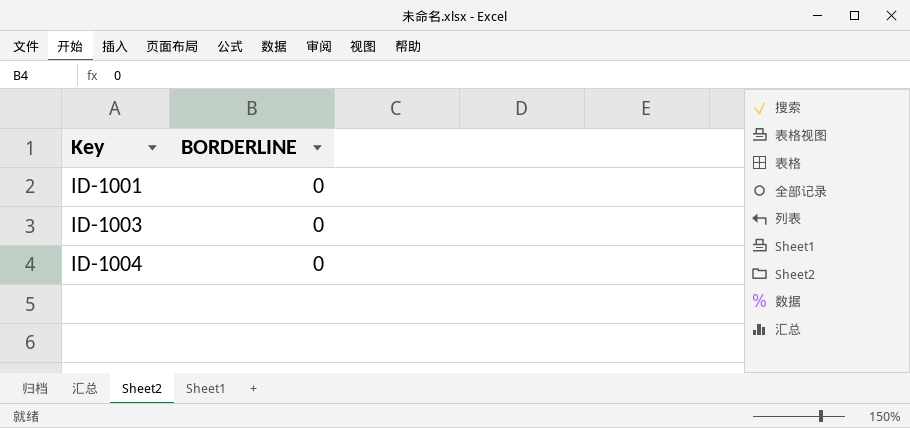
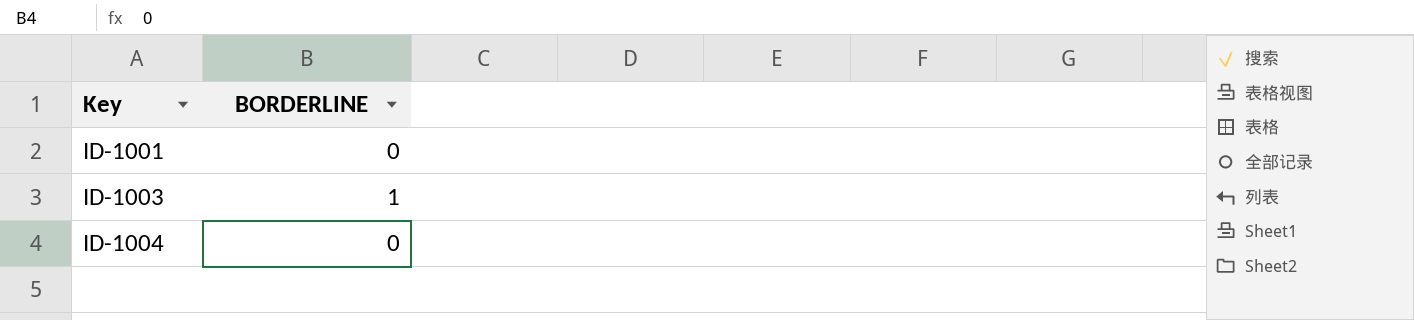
ID-1003 | BORDERLINE: 0 -> 1

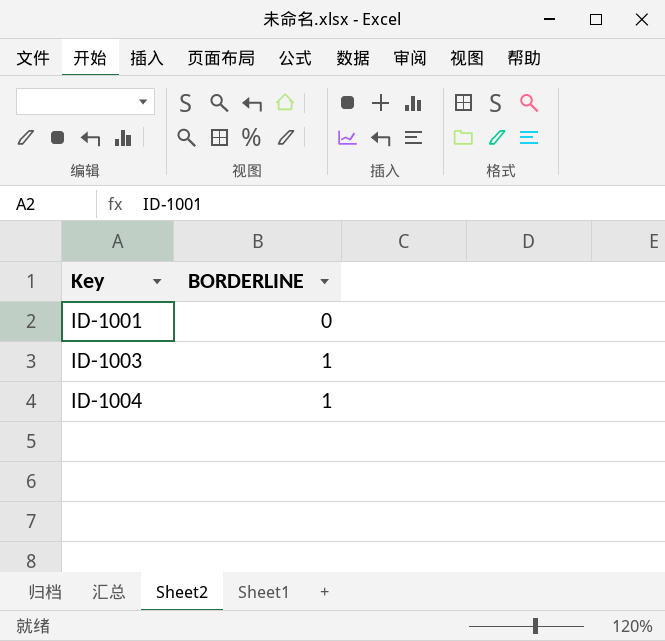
ID-1004 | BORDERLINE: 0 -> 1

